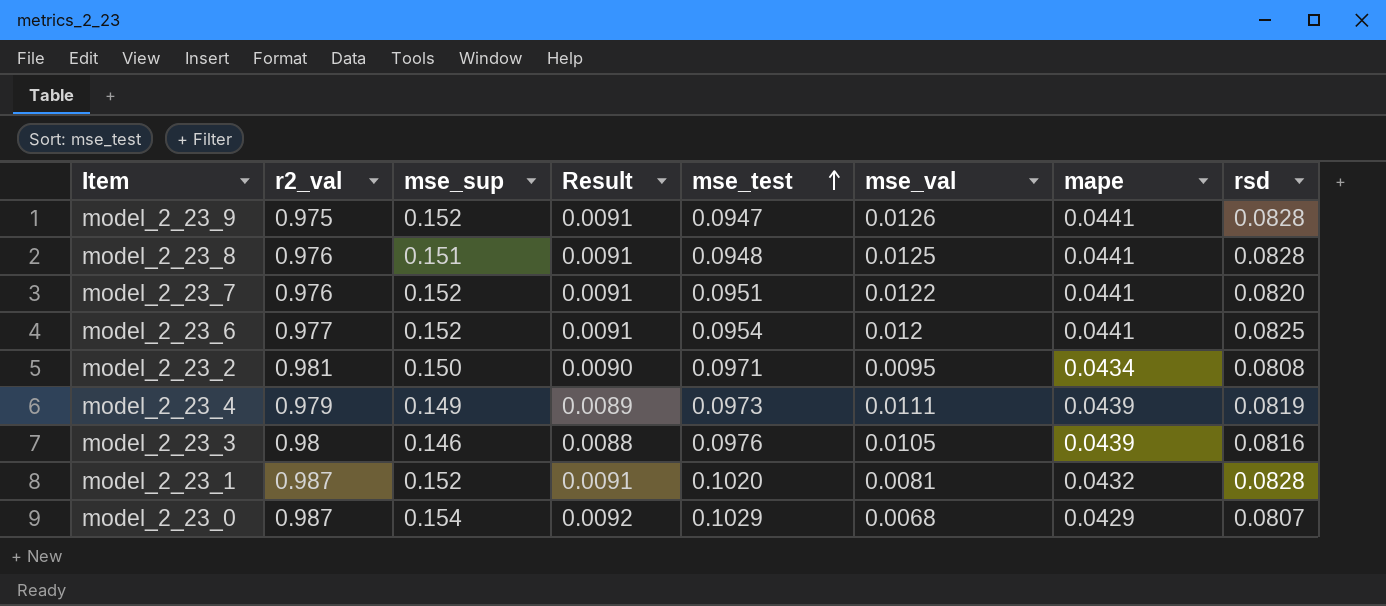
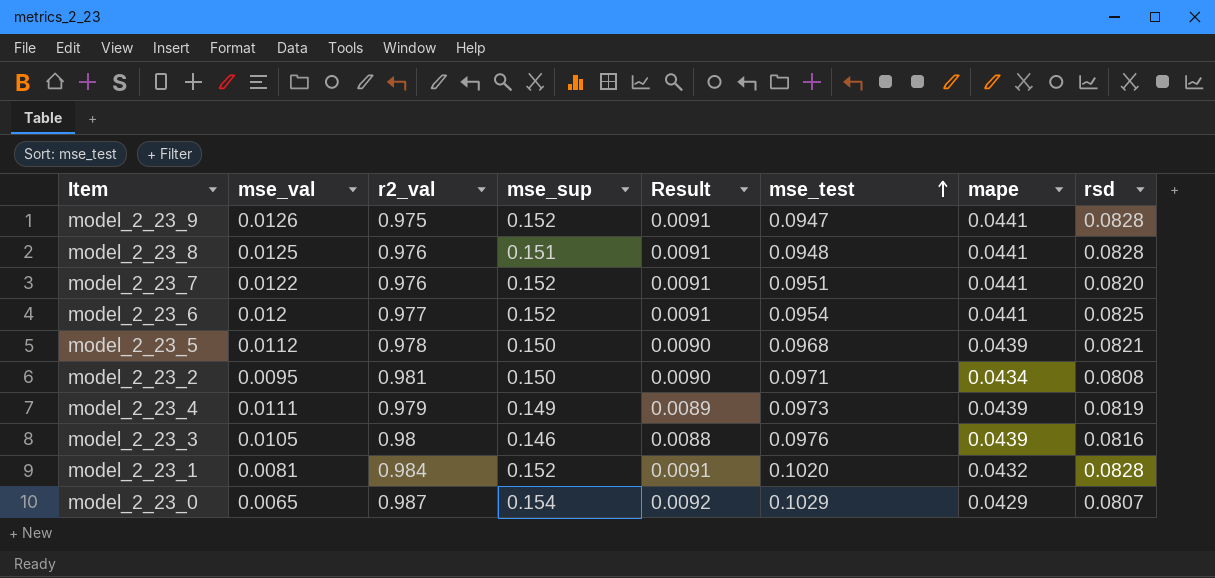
column mse_val | position: 6 -> 2
row model_2_23_5: none -> 0.0112 | 0.978 | 0.150 | 0.0090 | 0.0968 | 0.0439 | 0.0821
model_2_23_1 | r2_val: 0.987 -> 0.984
model_2_23_0 | mse_val: 0.0068 -> 0.0065

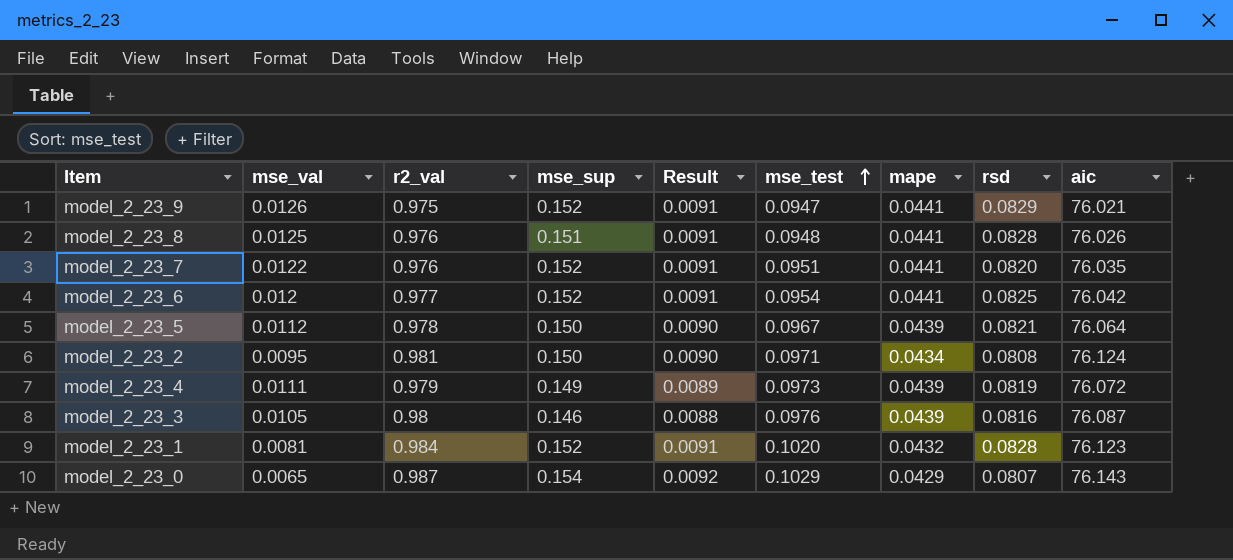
column aic | position: none -> 9
model_2_23_9 | rsd: 0.0828 -> 0.0829
model_2_23_5 | mse_test: 0.0968 -> 0.0967

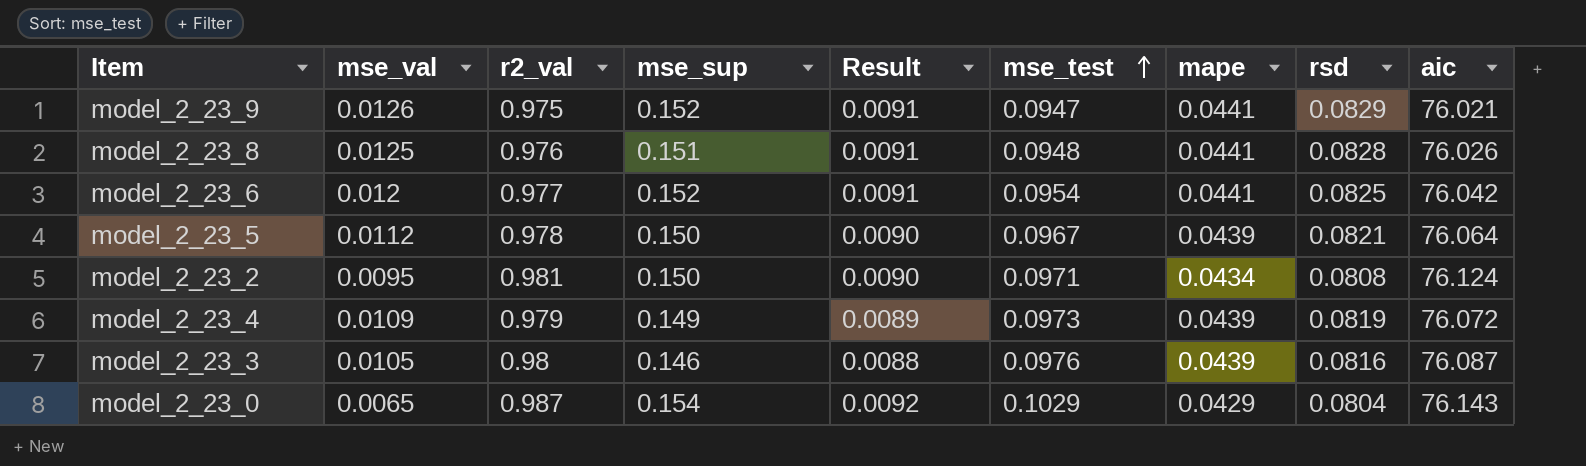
row model_2_23_7: 0.0122 | 0.976 | 0.152 | 0.0091 | 0.0951 | 0.0441 | 0.0820 | 76.035 -> none
row model_2_23_1: 0.0081 | 0.984 | 0.152 | 0.0091 | 0.1020 | 0.0432 | 0.0828 | 76.123 -> none
model_2_23_4 | mse_val: 0.0111 -> 0.0109
model_2_23_0 | rsd: 0.0807 -> 0.0804

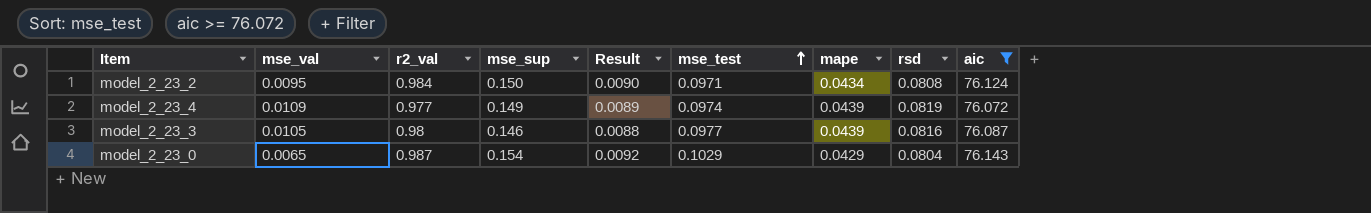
filter: none -> aic >= 76.072
model_2_23_2 | r2_val: 0.981 -> 0.984
model_2_23_4 | r2_val: 0.979 -> 0.977
model_2_23_4 | mse_test: 0.0973 -> 0.0974
model_2_23_3 | mse_test: 0.0976 -> 0.0977

